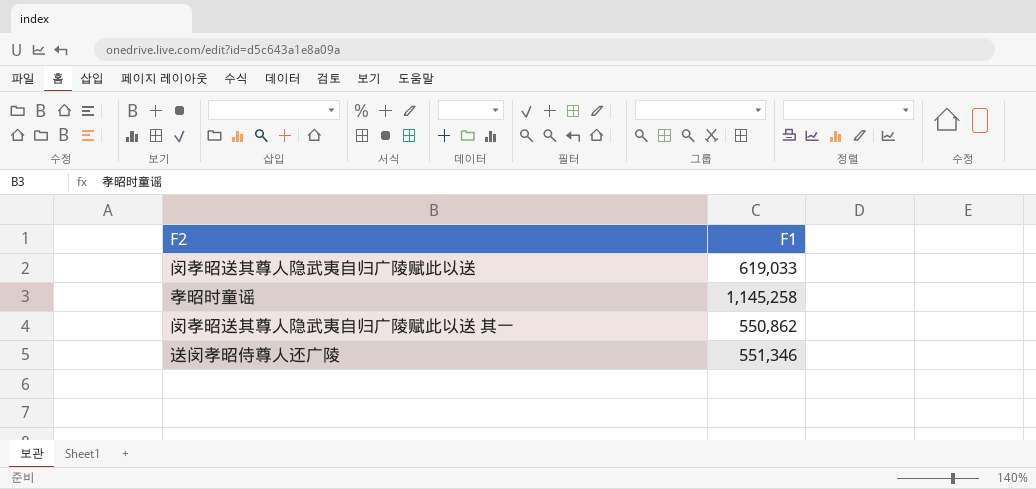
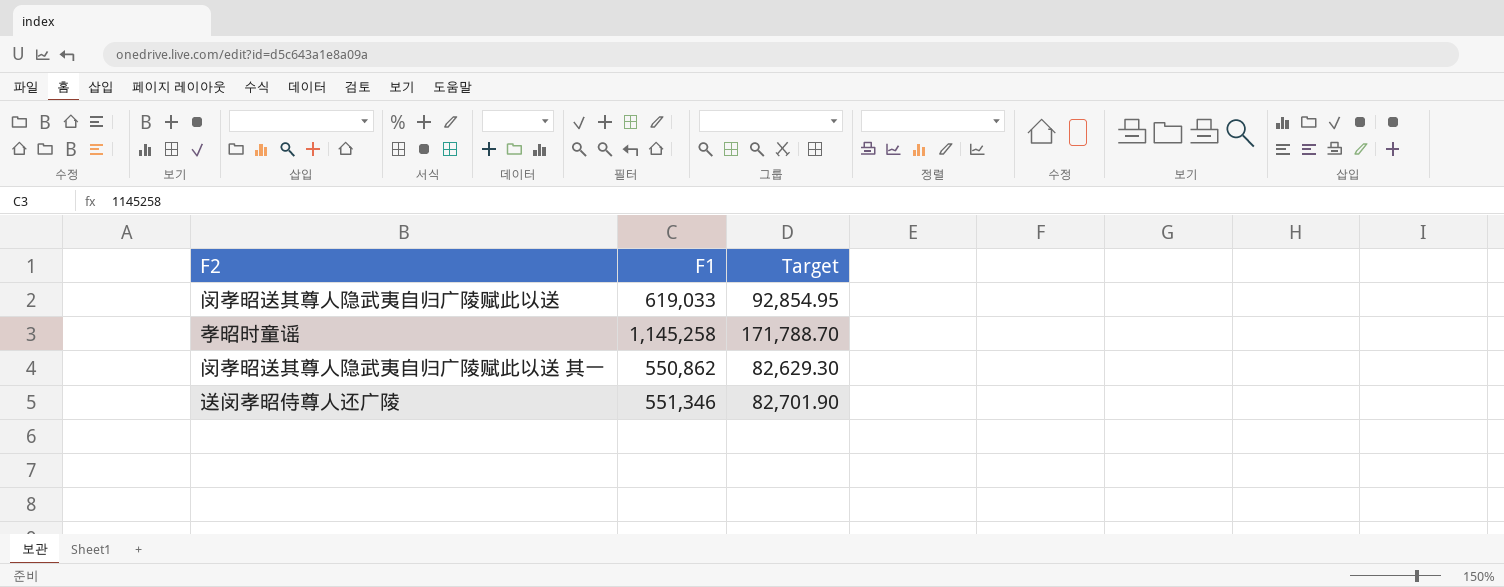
column Target | formula: none -> [F1] * 0.15

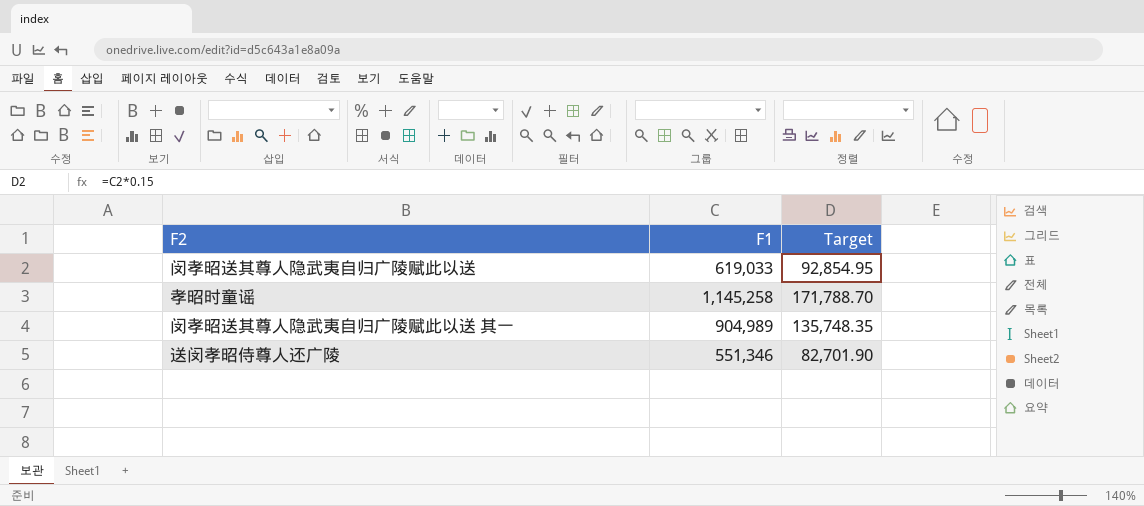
闵孝昭送其尊人隐武夷自归广陵赋此以送 其一 | F1: 550,862 -> 904,989
闵孝昭送其尊人隐武夷自归广陵赋此以送 其一 | Target: 82,629.30 -> 135,748.35

